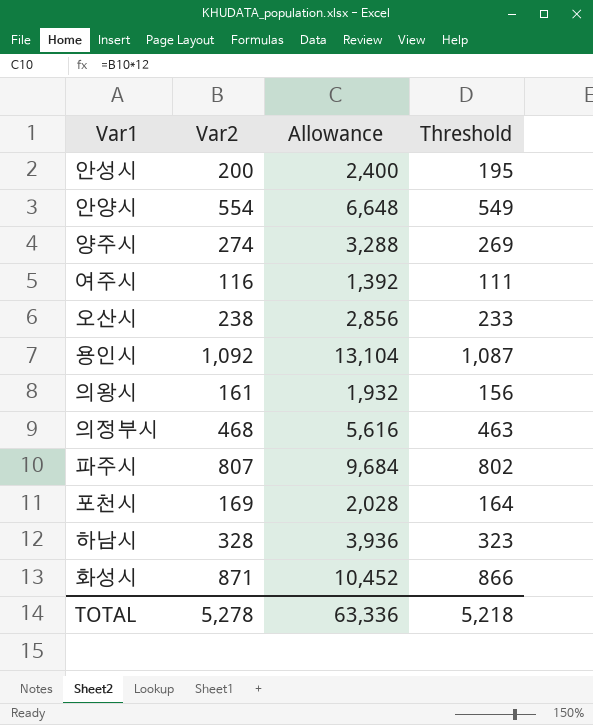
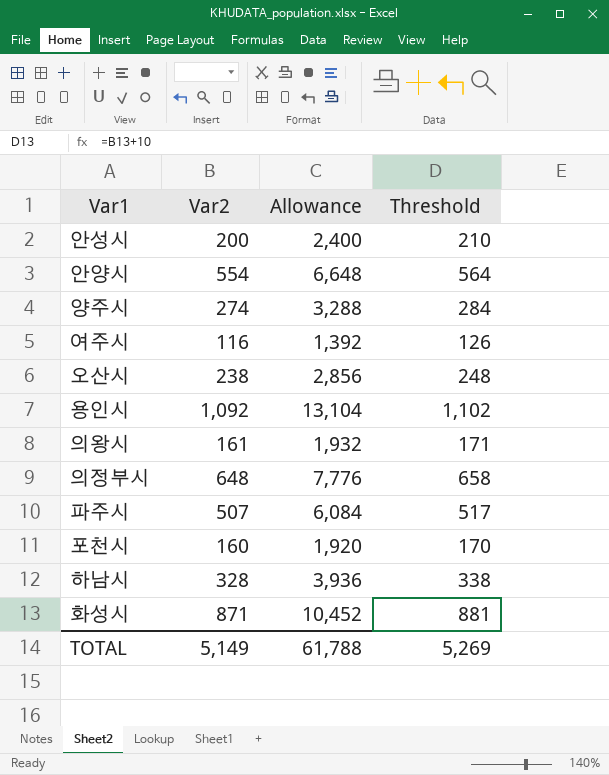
column Threshold | formula: [Var2] - 5 -> [Var2] + 10
의정부시 | Var2: 468 -> 648
의정부시 | Allowance: 5,616 -> 7,776
파주시 | Var2: 807 -> 507
파주시 | Allowance: 9,684 -> 6,084
포천시 | Var2: 169 -> 160
포천시 | Allowance: 2,028 -> 1,920
TOTAL | Var2: 5,278 -> 5,149
TOTAL | Allowance: 63,336 -> 61,788
TOTAL | Threshold: 5,218 -> 5,269

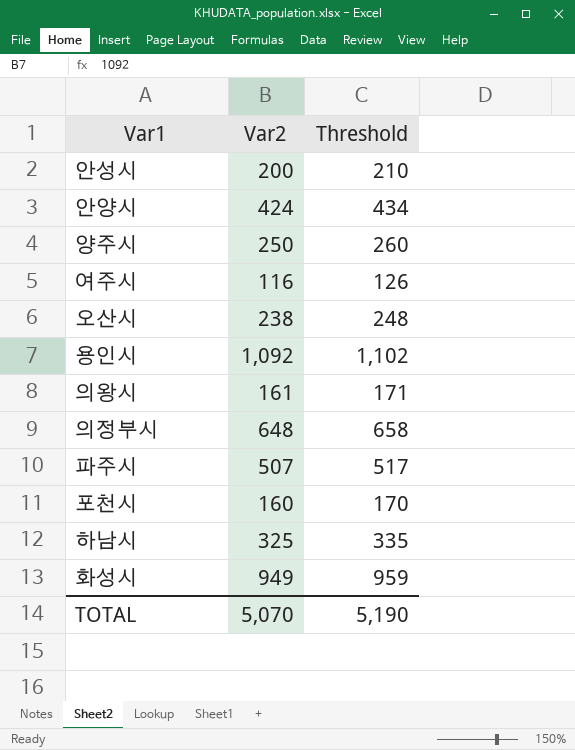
column Allowance | formula: [Var2] * 12 -> none
안양시 | Var2: 554 -> 424
안양시 | Threshold: 564 -> 434
양주시 | Var2: 274 -> 250
양주시 | Threshold: 284 -> 260
하남시 | Var2: 328 -> 325
하남시 | Threshold: 338 -> 335
화성시 | Var2: 871 -> 949
화성시 | Threshold: 881 -> 959
TOTAL | Var2: 5,149 -> 5,070
TOTAL | Threshold: 5,269 -> 5,190

